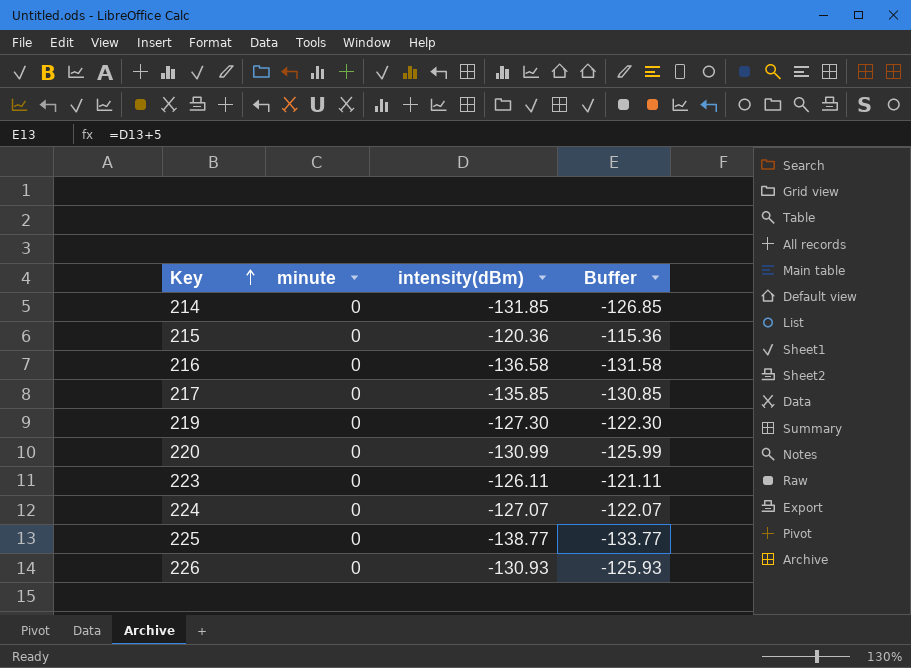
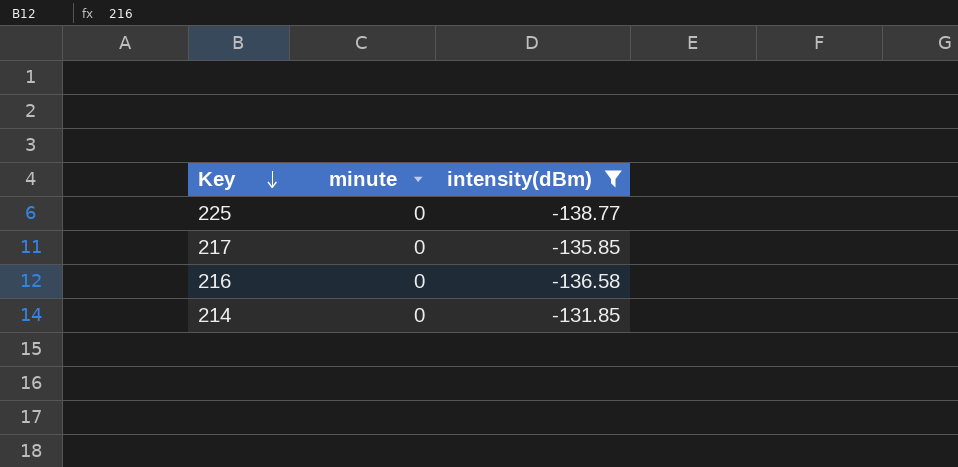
filter: none -> intensity(dBm) <= -131.85
row order: Key ascending -> Key descending
column Buffer | formula: [intensity(dBm)] + 5 -> none

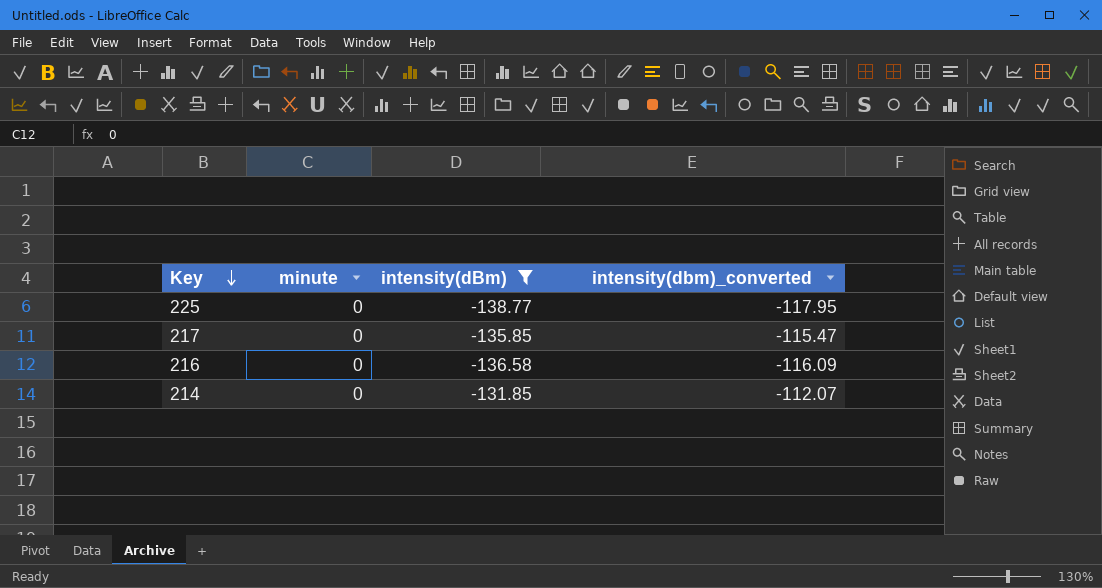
column intensity(dbm)_converted | formula: none -> [intensity(dBm)] * 0.85

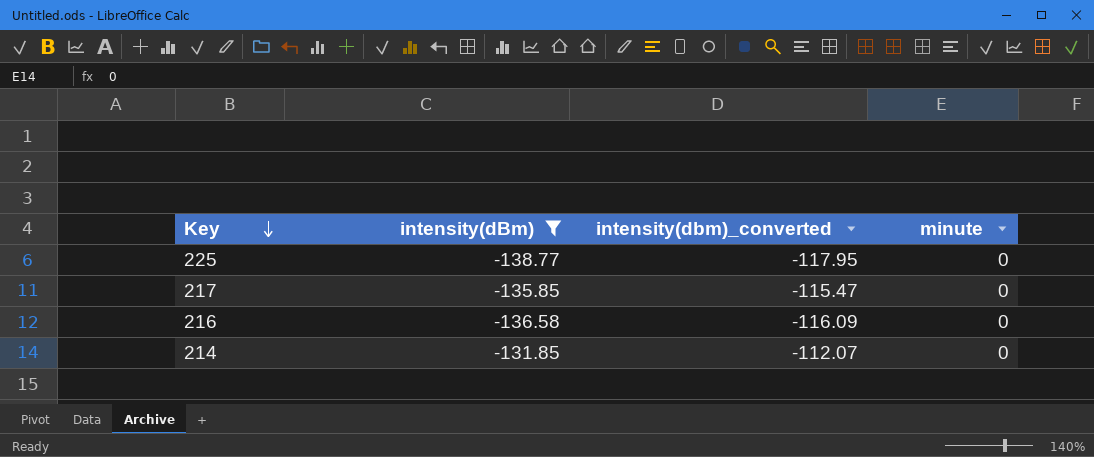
column minute | position: 2 -> 4

